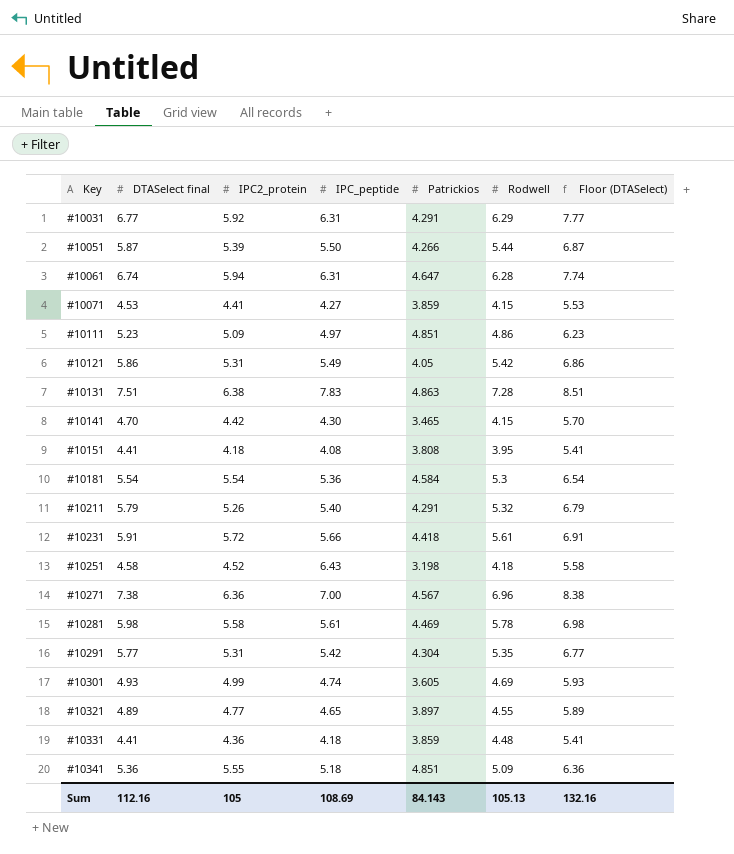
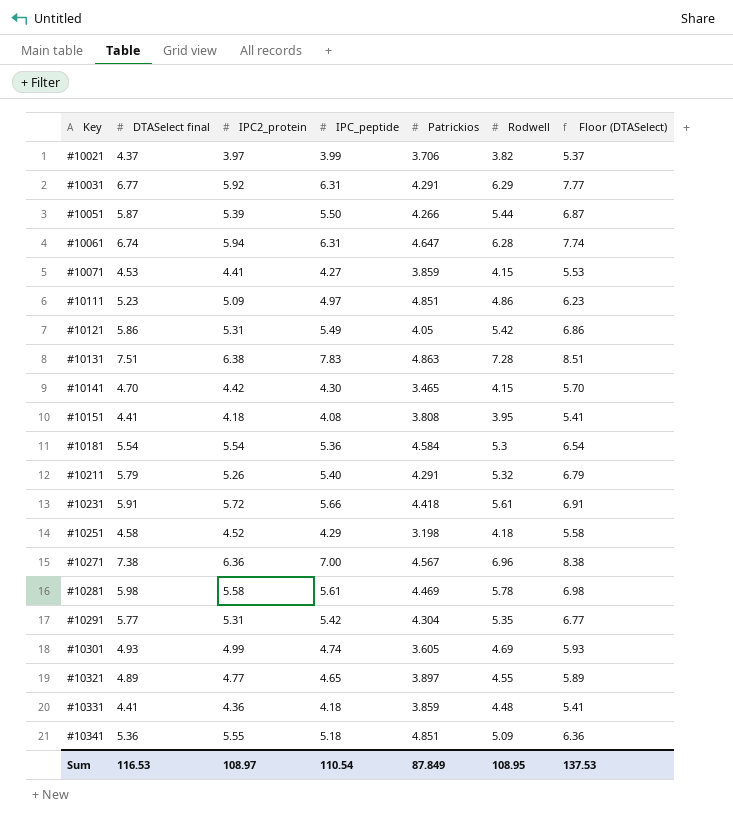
row #10021: none -> 4.37 | 3.97 | 3.99 | 3.706 | 3.82 | 5.37
#10251 | IPC_peptide: 6.43 -> 4.29
Sum | DTASelect final: 112.16 -> 116.53
Sum | IPC2_protein: 105 -> 108.97
Sum | IPC_peptide: 108.69 -> 110.54
Sum | Patrickios: 84.143 -> 87.849
Sum | Rodwell: 105.13 -> 108.95
Sum | Floor (DTASelect): 132.16 -> 137.53

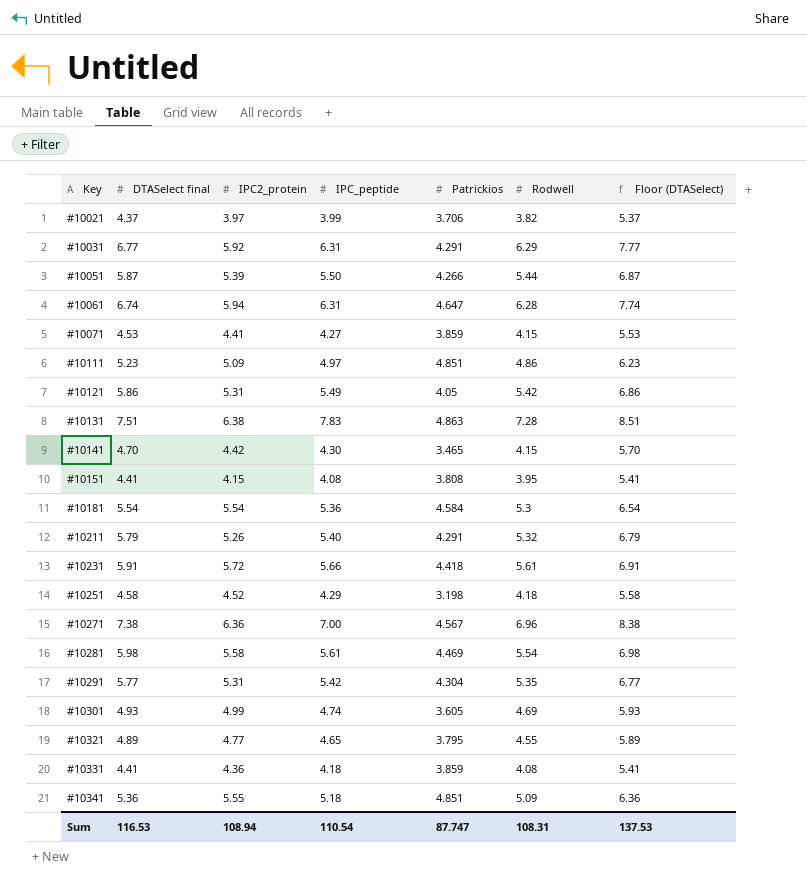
#10151 | IPC2_protein: 4.18 -> 4.15
#10281 | Rodwell: 5.78 -> 5.54
#10321 | Patrickios: 3.897 -> 3.795
#10331 | Rodwell: 4.48 -> 4.08
Sum | IPC2_protein: 108.97 -> 108.94
Sum | Patrickios: 87.849 -> 87.747
Sum | Rodwell: 108.95 -> 108.31

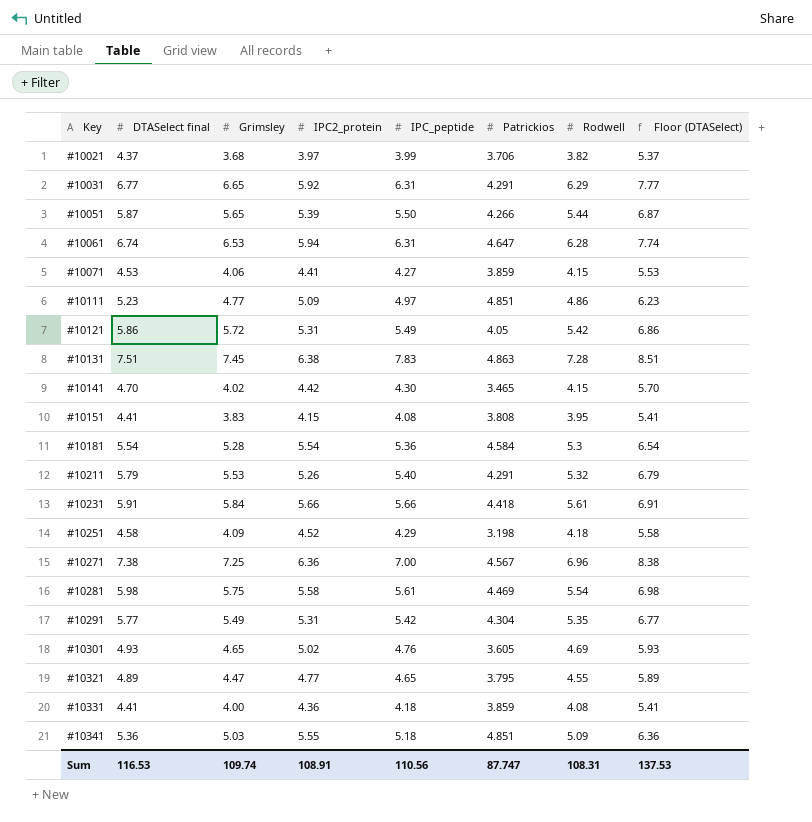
column Grimsley | position: none -> 3
#10231 | IPC2_protein: 5.72 -> 5.66
#10301 | IPC2_protein: 4.99 -> 5.02
#10301 | IPC_peptide: 4.74 -> 4.76
Sum | IPC2_protein: 108.94 -> 108.91
Sum | IPC_peptide: 110.54 -> 110.56

